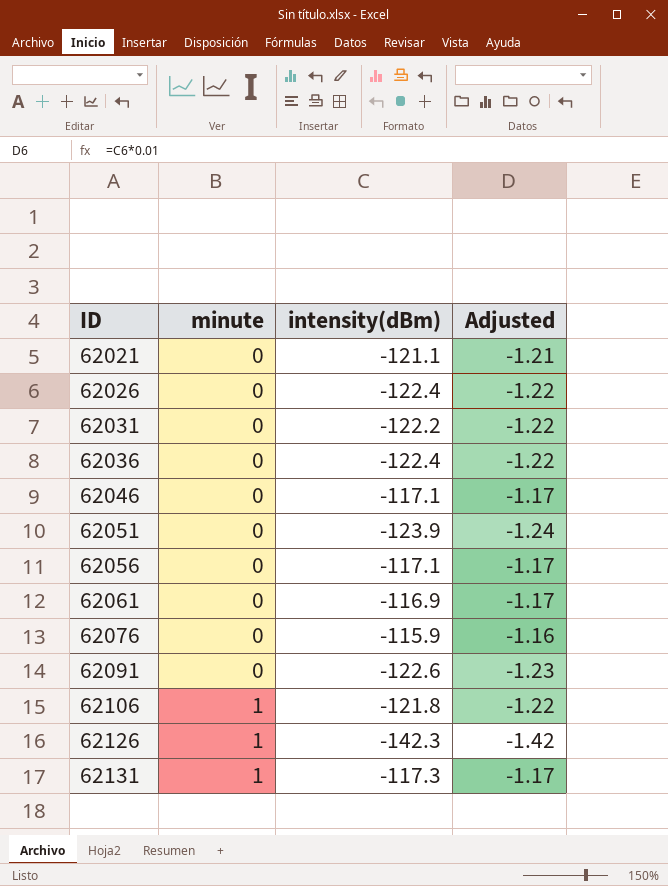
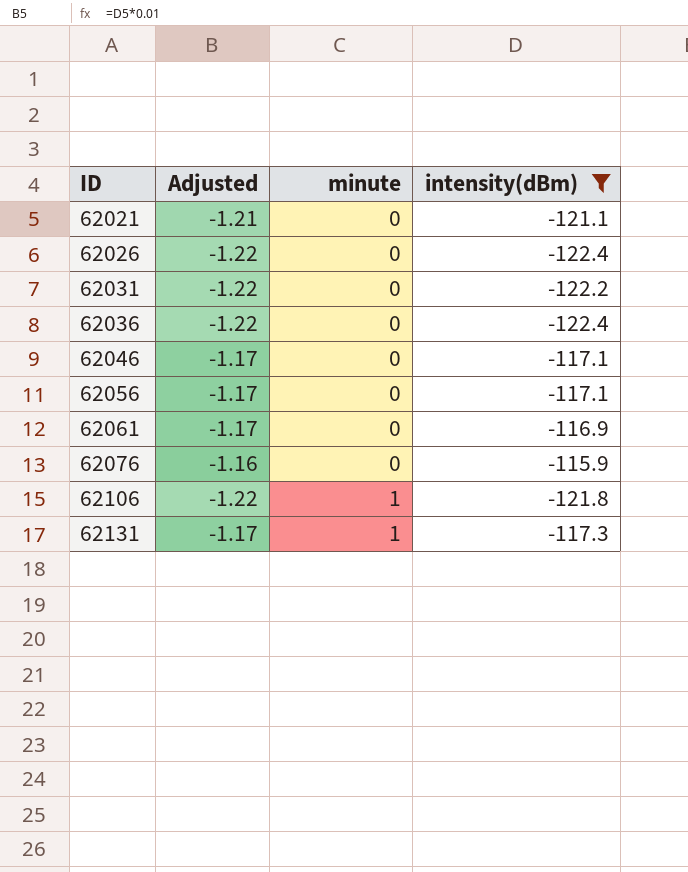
filter: none -> intensity(dBm) >= -122.4
column Adjusted | position: 4 -> 2

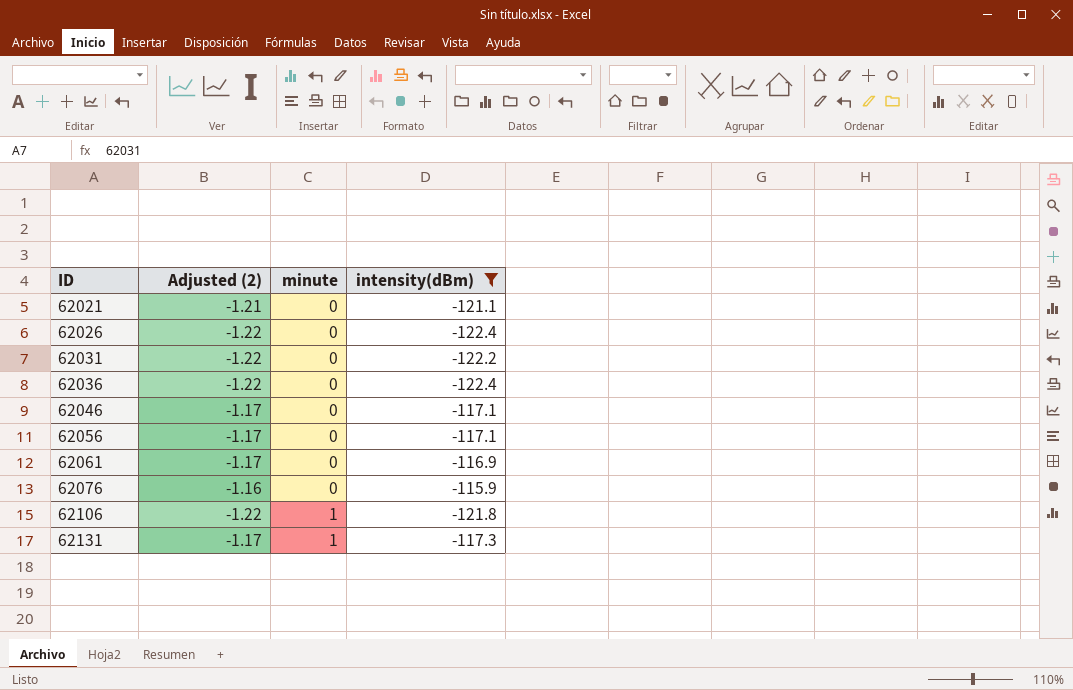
column name: Adjusted -> Adjusted (2)

